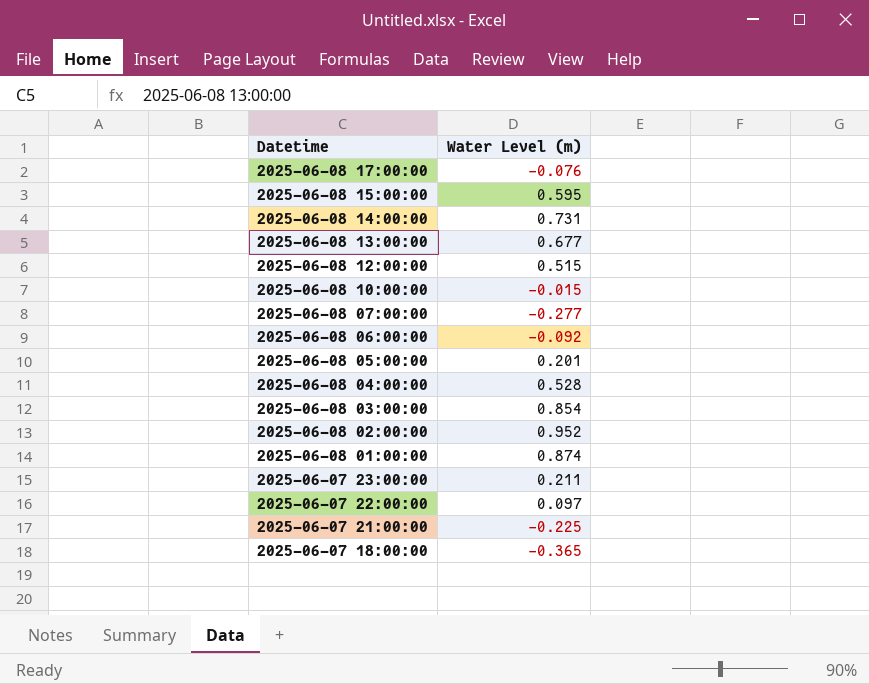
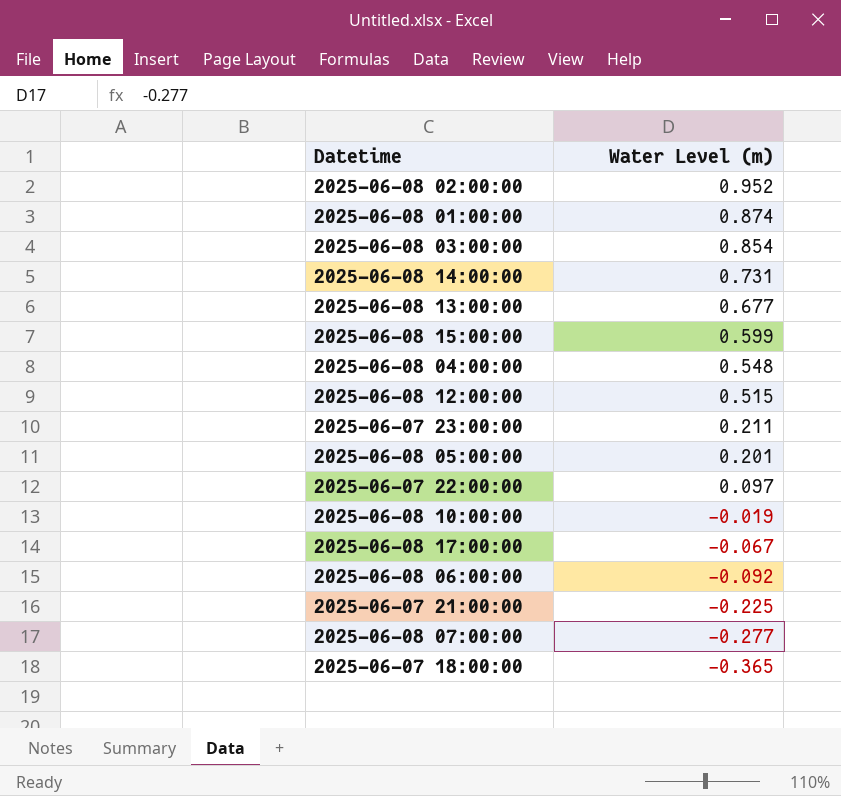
row order: Datetime descending -> Water Level (m) descending
2025-06-08 15:00:00 | Water Level (m): 0.595 -> 0.599
2025-06-08 04:00:00 | Water Level (m): 0.528 -> 0.548
2025-06-08 10:00:00 | Water Level (m): -0.015 -> -0.019
2025-06-08 17:00:00 | Water Level (m): -0.076 -> -0.067

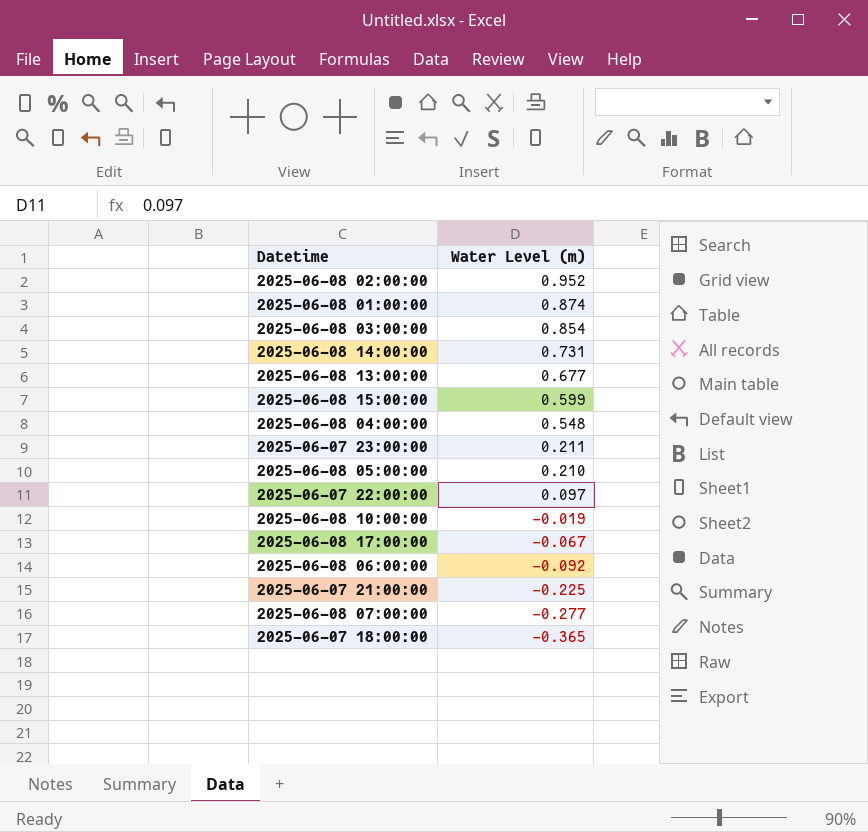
row 2025-06-08 12:00:00: 0.515 -> none
2025-06-08 05:00:00 | Water Level (m): 0.201 -> 0.210

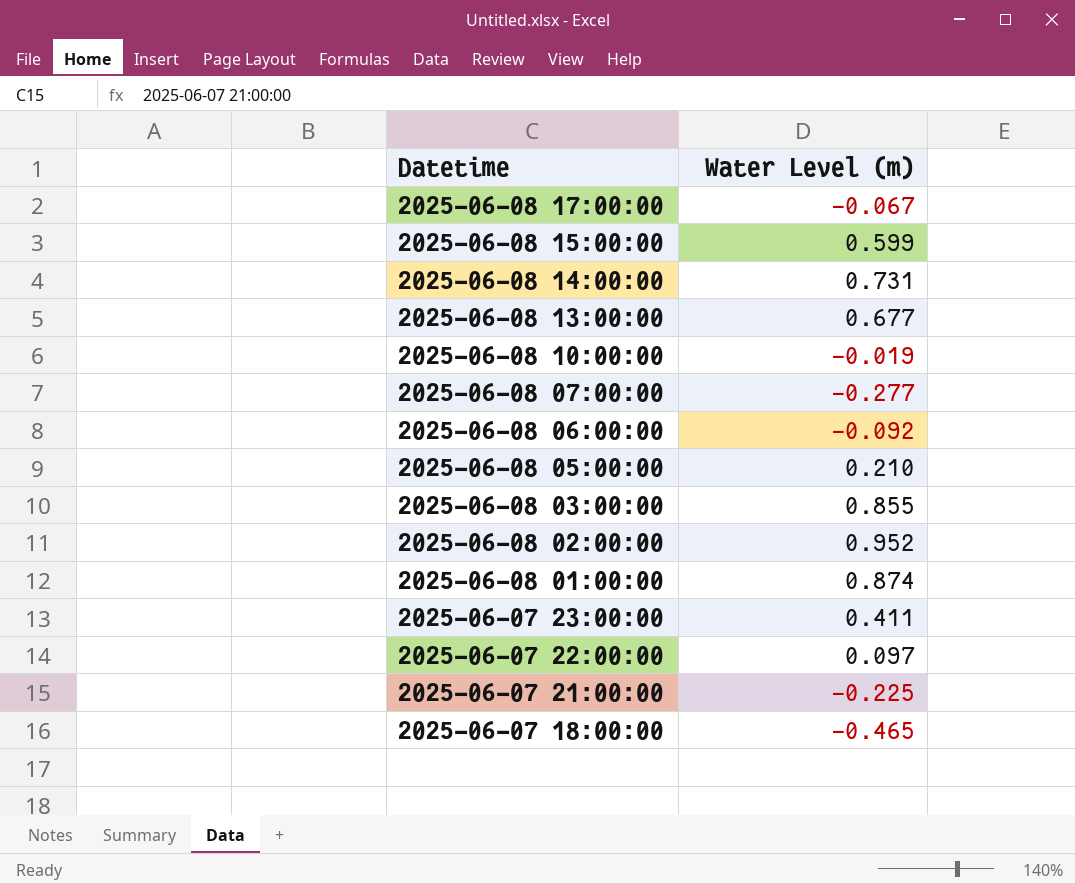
row order: Water Level (m) descending -> Datetime descending
row 2025-06-08 04:00:00: 0.548 -> none
2025-06-08 03:00:00 | Water Level (m): 0.854 -> 0.855
2025-06-07 23:00:00 | Water Level (m): 0.211 -> 0.411
2025-06-07 18:00:00 | Water Level (m): -0.365 -> -0.465

